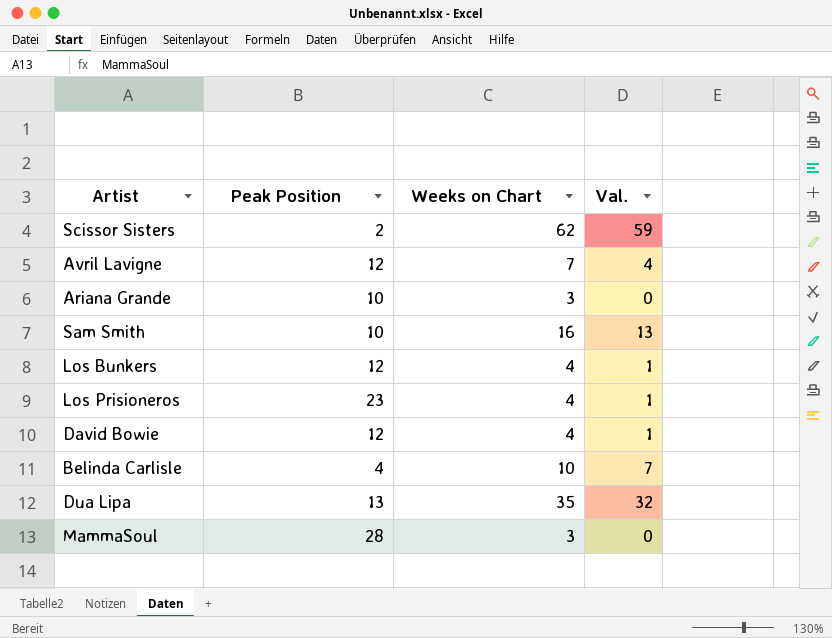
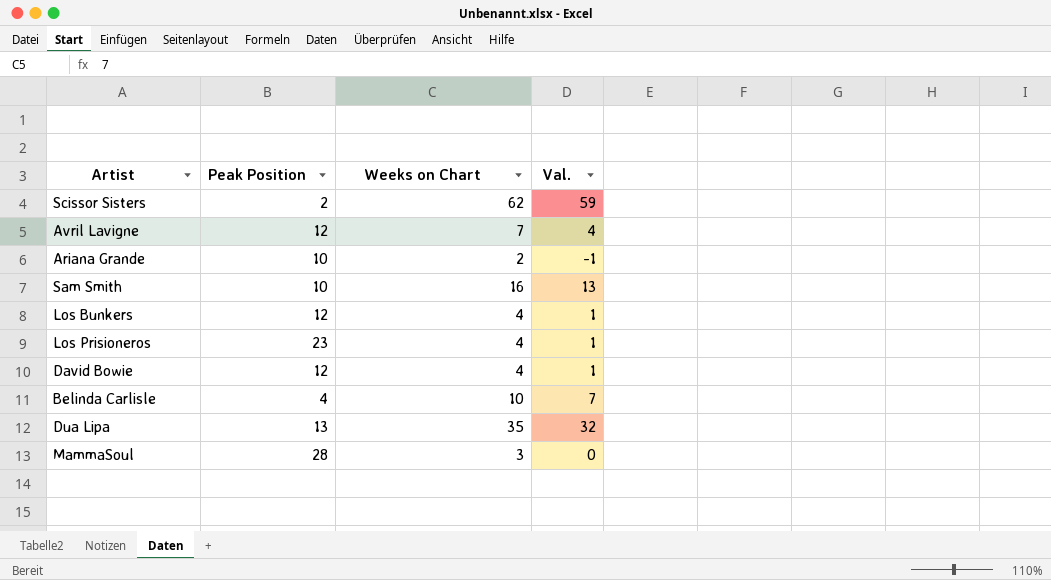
Ariana Grande | Weeks on Chart: 3 -> 2
Ariana Grande | Val.: 0 -> -1

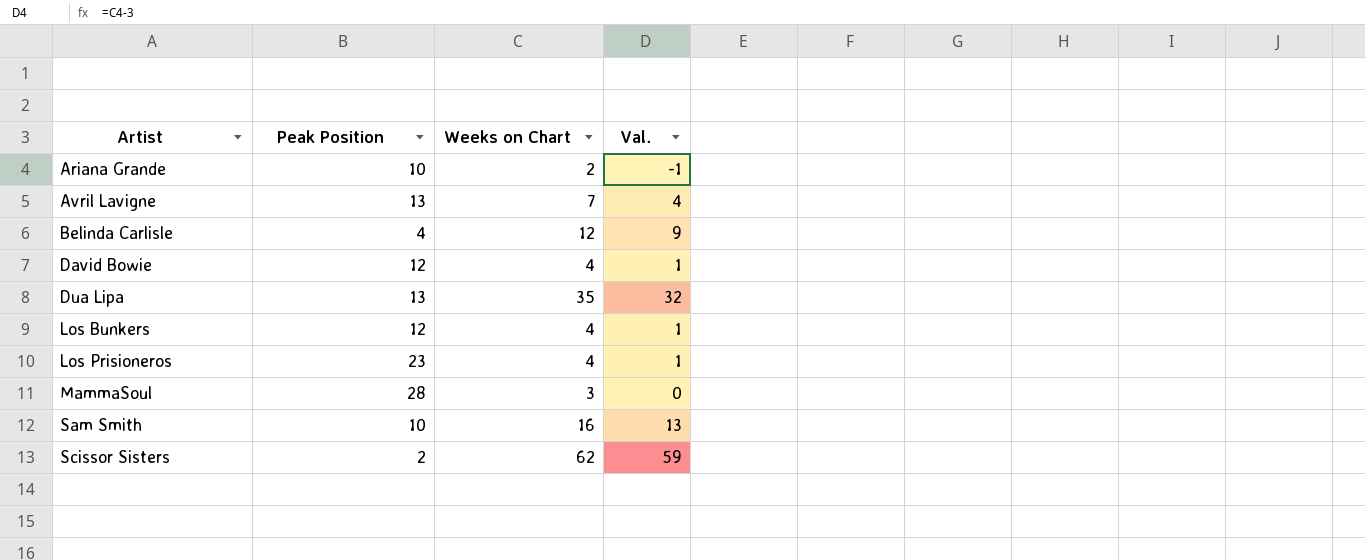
row order: none -> Artist ascending
Avril Lavigne | Peak Position: 12 -> 13
Belinda Carlisle | Weeks on Chart: 10 -> 12
Belinda Carlisle | Val.: 7 -> 9

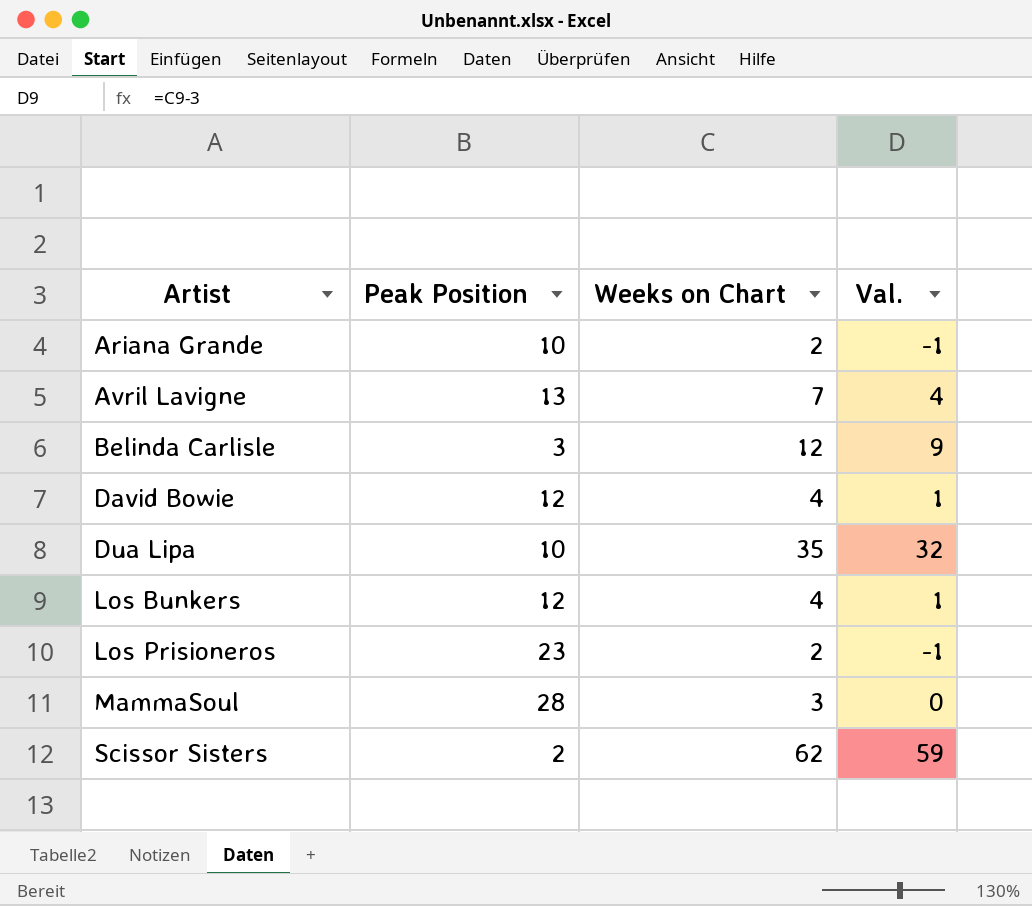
row Sam Smith: 10 | 16 | 13 -> none
Belinda Carlisle | Peak Position: 4 -> 3
Dua Lipa | Peak Position: 13 -> 10
Los Prisioneros | Weeks on Chart: 4 -> 2
Los Prisioneros | Val.: 1 -> -1

